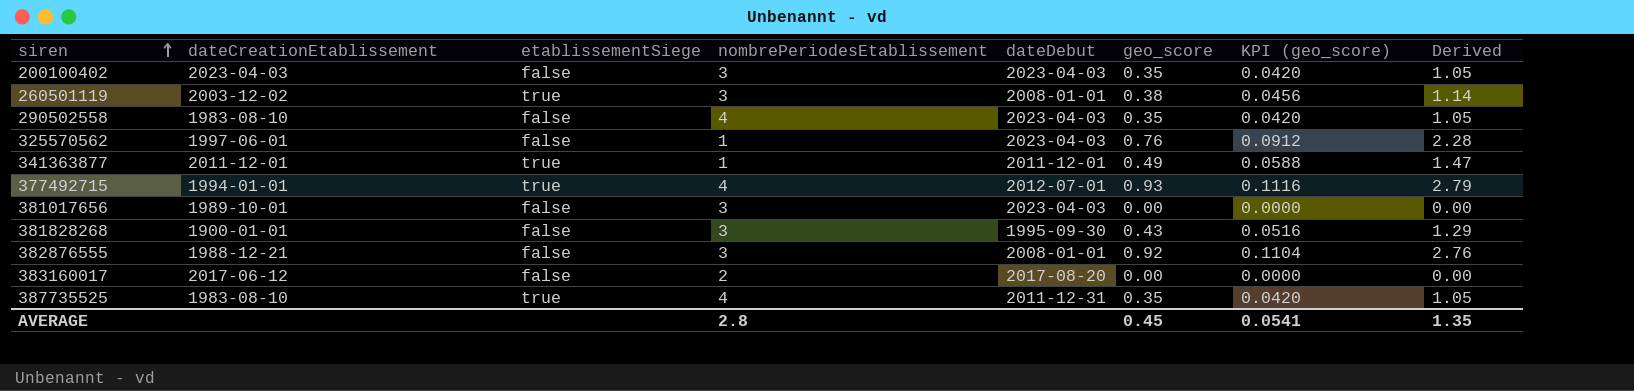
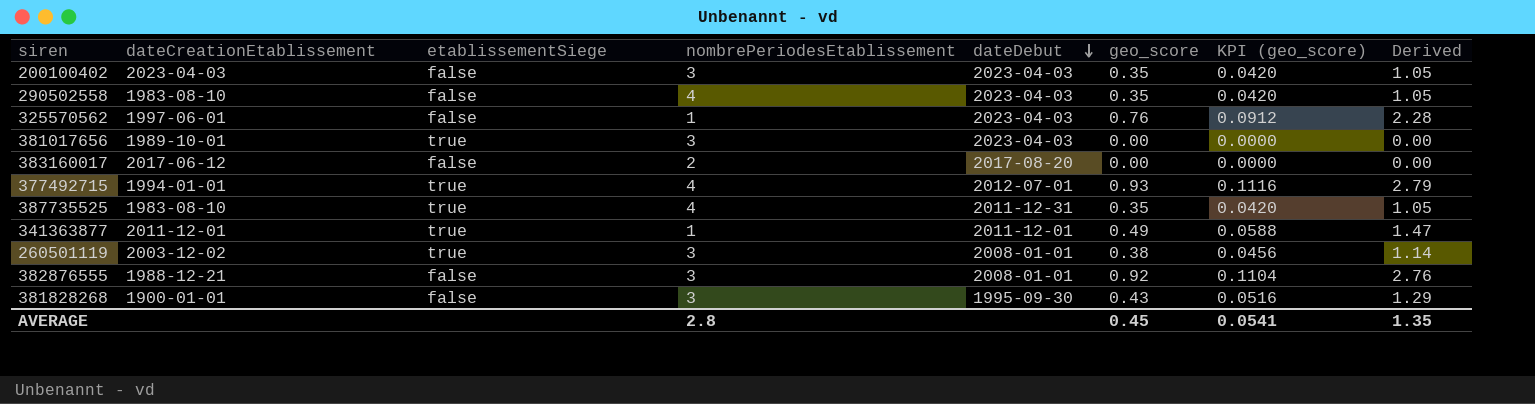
row order: siren ascending -> dateDebut descending
381017656 | etablissementSiege: false -> true

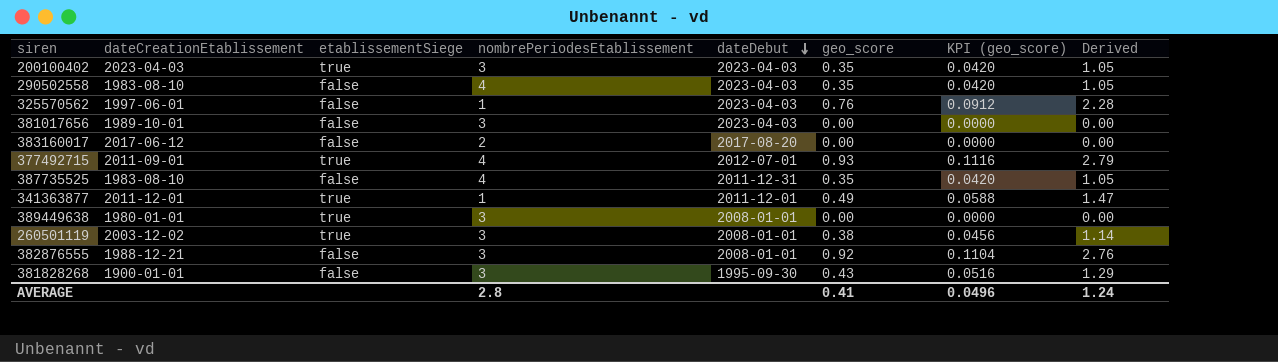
200100402 | etablissementSiege: false -> true
381017656 | etablissementSiege: true -> false
377492715 | dateCreationEtablissement: 1994-01-01 -> 2011-09-01
387735525 | etablissementSiege: true -> false
row 389449638: none -> 1980-01-01 | true | 3 | 2008-01-01 | 0.00 | 0.0000 | 0.00
AVERAGE | geo_score: 0.45 -> 0.41
AVERAGE | KPI (geo_score): 0.0541 -> 0.0496
AVERAGE | Derived: 1.35 -> 1.24

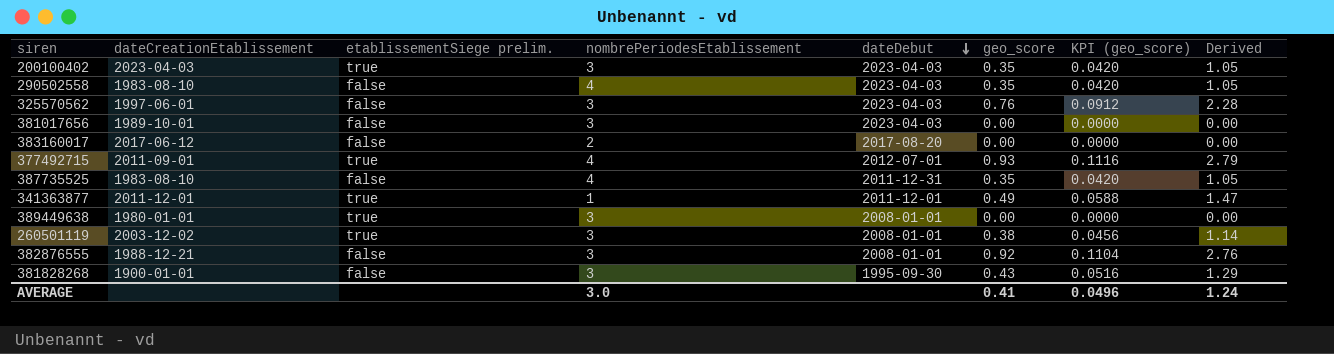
column name: etablissementSiege -> etablissementSiege prelim.
325570562 | nombrePeriodesEtablissement: 1 -> 3
AVERAGE | nombrePeriodesEtablissement: 2.8 -> 3.0

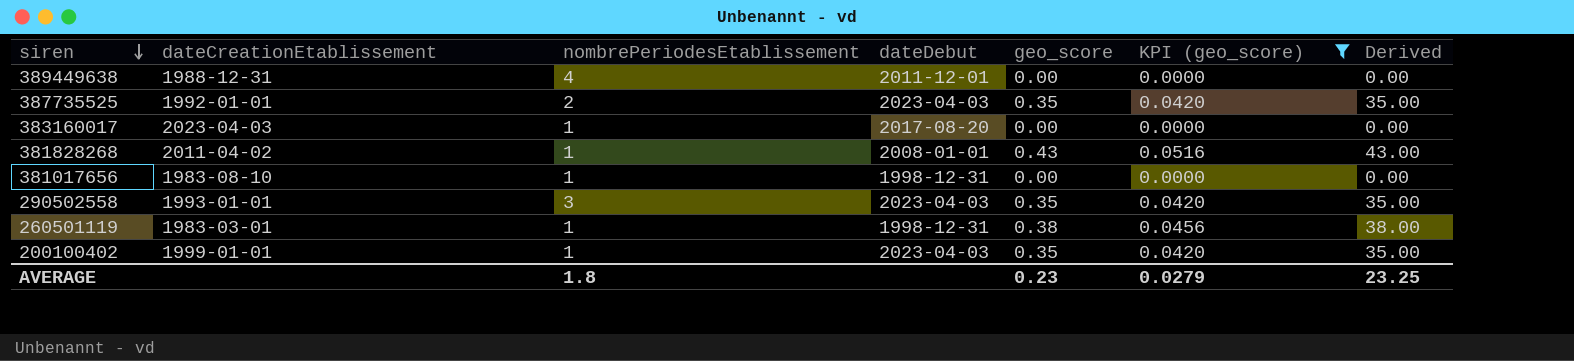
filter: none -> KPI (geo_score) <= 0.0516
row order: dateDebut descending -> siren descending
column etablissementSiege prelim. | position: 3 -> none
column Derived | formula: [geo_score] * 3 -> [geo_score] * 100
389449638 | dateCreationEtablissement: 1980-01-01 -> 1988-12-31
389449638 | nombrePeriodesEtablissement: 3 -> 4
389449638 | dateDebut: 2008-01-01 -> 2011-12-01
387735525 | dateCreationEtablissement: 1983-08-10 -> 1992-01-01
387735525 | nombrePeriodesEtablissement: 4 -> 2
387735525 | dateDebut: 2011-12-31 -> 2023-04-03
383160017 | dateCreationEtablissement: 2017-06-12 -> 2023-04-03
383160017 | nombrePeriodesEtablissement: 2 -> 1
381828268 | dateCreationEtablissement: 1900-01-01 -> 2011-04-02
381828268 | nombrePeriodesEtablissement: 3 -> 1
381828268 | dateDebut: 1995-09-30 -> 2008-01-01
381017656 | dateCreationEtablissement: 1989-10-01 -> 1983-08-10
381017656 | nombrePeriodesEtablissement: 3 -> 1
381017656 | dateDebut: 2023-04-03 -> 1998-12-31
290502558 | dateCreationEtablissement: 1983-08-10 -> 1993-01-01
290502558 | nombrePeriodesEtablissement: 4 -> 3
260501119 | dateCreationEtablissement: 2003-12-02 -> 1983-03-01
260501119 | nombrePeriodesEtablissement: 3 -> 1
260501119 | dateDebut: 2008-01-01 -> 1998-12-31
200100402 | dateCreationEtablissement: 2023-04-03 -> 1999-01-01
200100402 | nombrePeriodesEtablissement: 3 -> 1
AVERAGE | nombrePeriodesEtablissement: 3.0 -> 1.8
AVERAGE | geo_score: 0.41 -> 0.23
AVERAGE | KPI (geo_score): 0.0496 -> 0.0279
AVERAGE | Derived: 1.24 -> 23.25

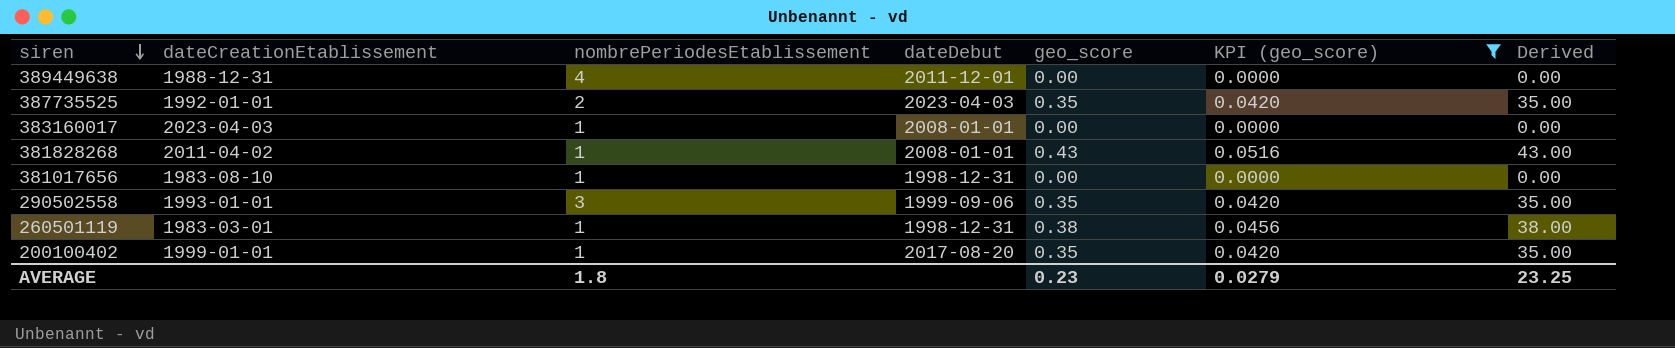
383160017 | dateDebut: 2017-08-20 -> 2008-01-01
290502558 | dateDebut: 2023-04-03 -> 1999-09-06
200100402 | dateDebut: 2023-04-03 -> 2017-08-20

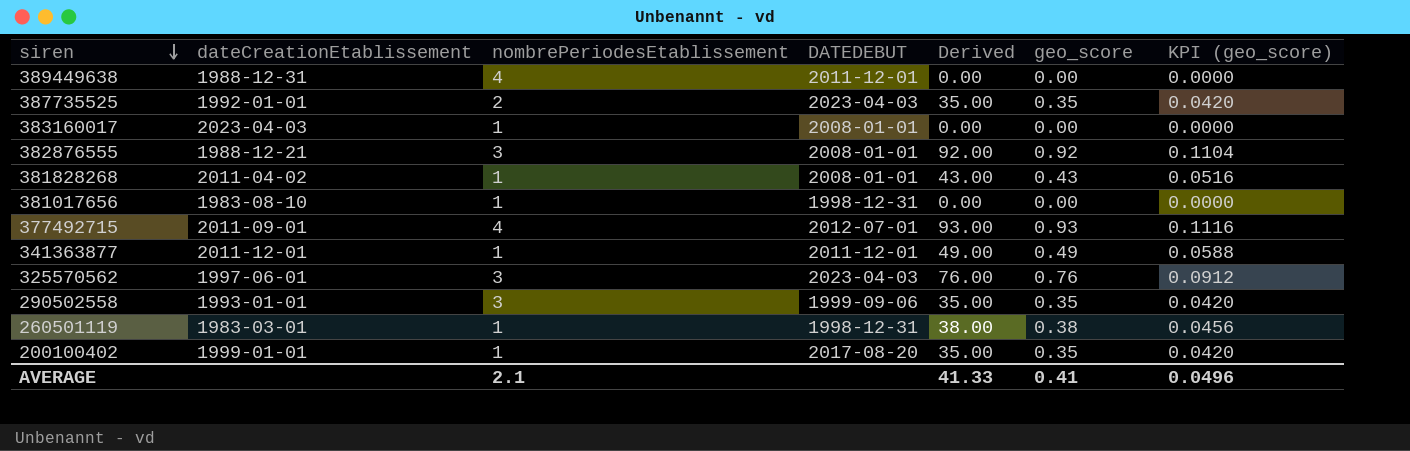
filter: KPI (geo_score) <= 0.0516 -> none
column name: dateDebut -> DATEDEBUT
column Derived | position: 7 -> 5
AVERAGE | nombrePeriodesEtablissement: 1.8 -> 2.1
AVERAGE | Derived: 23.25 -> 41.33
AVERAGE | geo_score: 0.23 -> 0.41
AVERAGE | KPI (geo_score): 0.0279 -> 0.0496

